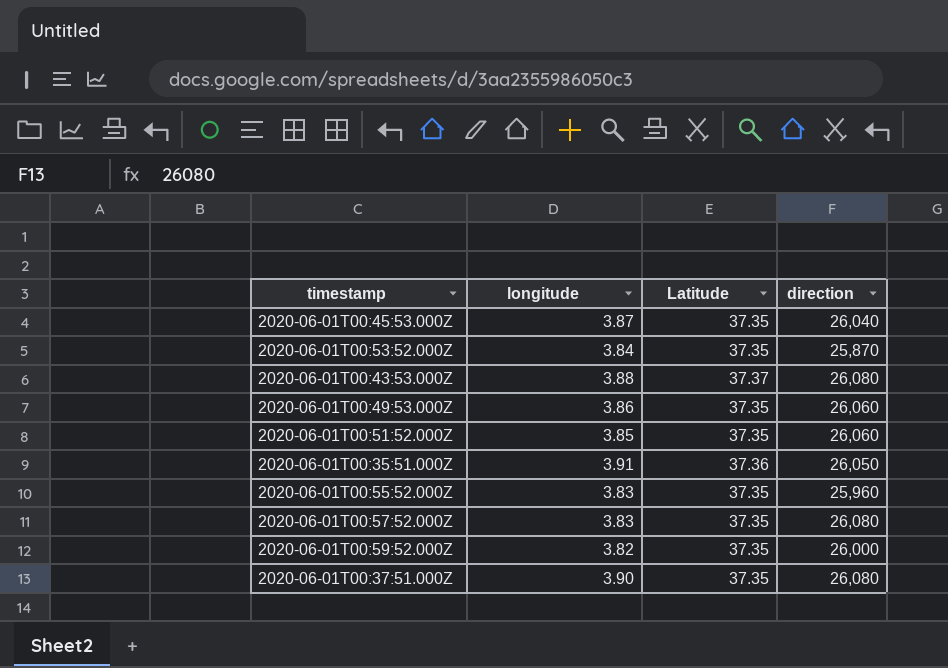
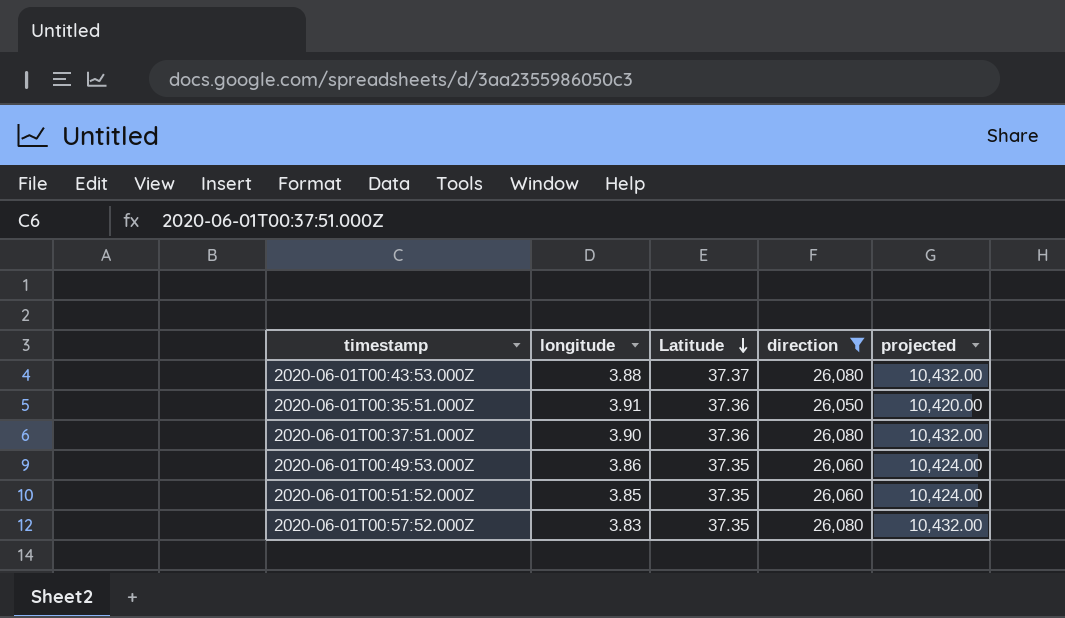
filter: none -> direction >= 26,050
row order: none -> Latitude descending
column projected | formula: none -> [direction] * 0.4
2020-06-01T00:37:51.000Z | Latitude: 37.35 -> 37.36

